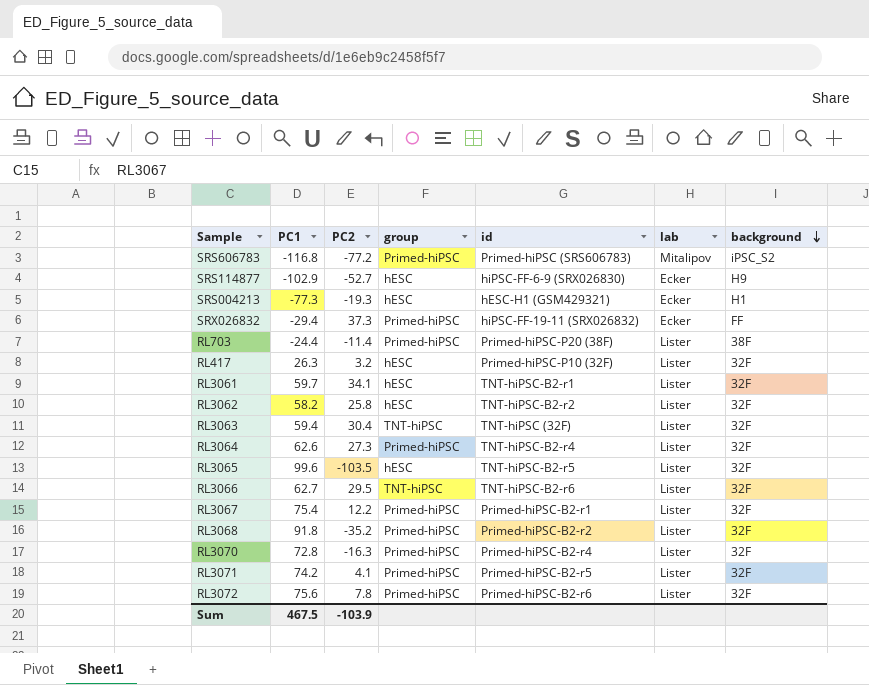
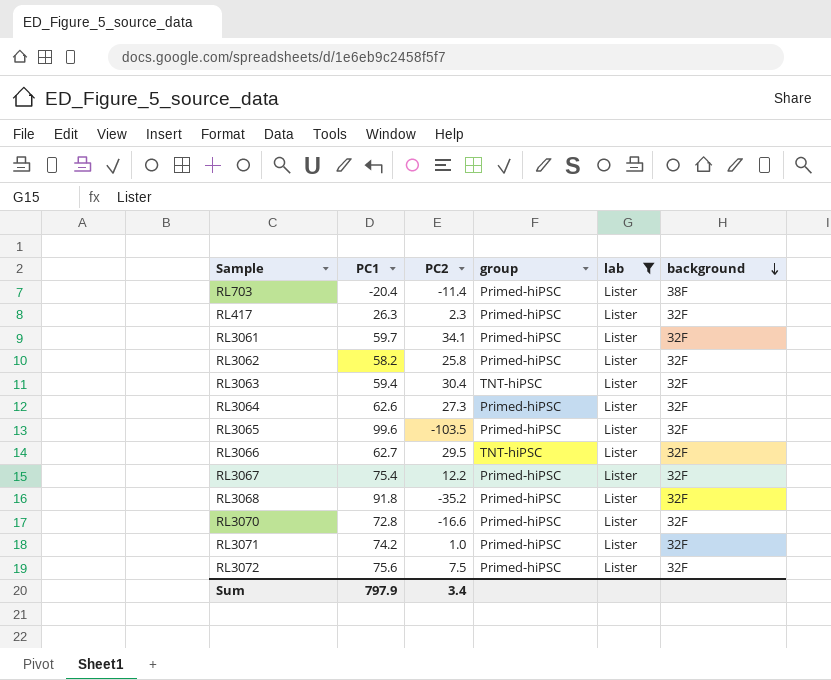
filter: none -> lab = Lister
column id | position: 5 -> none
RL703 | PC1: -24.4 -> -20.4
RL417 | PC2: 3.2 -> 2.3
RL417 | group: hESC -> Primed-hiPSC
RL3061 | group: hESC -> Primed-hiPSC
RL3062 | group: hESC -> Primed-hiPSC
RL3065 | group: hESC -> Primed-hiPSC
RL3070 | PC2: -16.3 -> -16.6
RL3071 | PC2: 4.1 -> 1.0
RL3072 | PC2: 7.8 -> 7.5
Sum | PC1: 467.5 -> 797.9
Sum | PC2: -103.9 -> 3.4

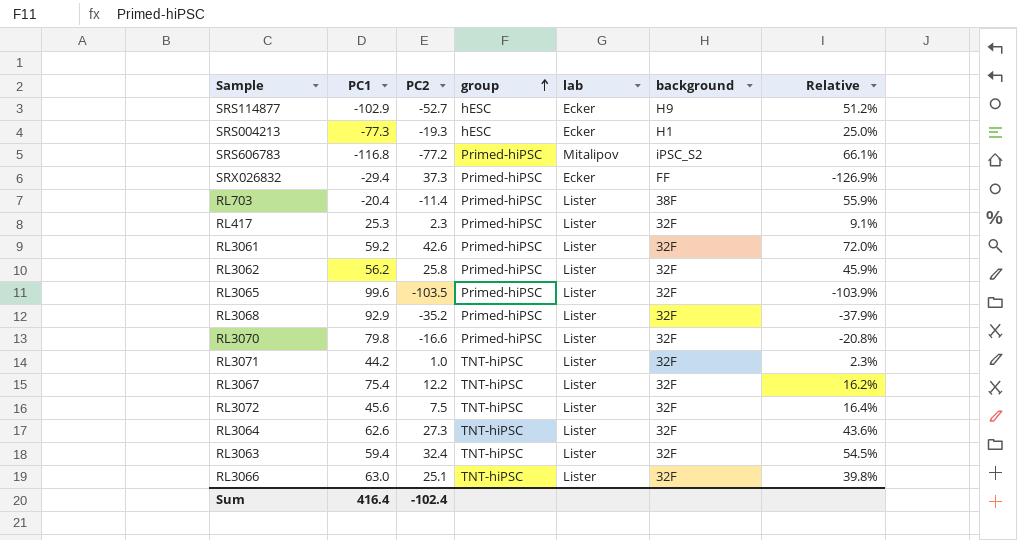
filter: lab = Lister -> none
row order: background descending -> group ascending
column Relative | formula: none -> [PC2] / [PC1]
RL417 | PC1: 26.3 -> 25.3
RL3061 | PC1: 59.7 -> 59.2
RL3061 | PC2: 34.1 -> 42.6
RL3062 | PC1: 58.2 -> 56.2
RL3068 | PC1: 91.8 -> 92.9
RL3070 | PC1: 72.8 -> 79.8
RL3071 | PC1: 74.2 -> 44.2
RL3071 | group: Primed-hiPSC -> TNT-hiPSC
RL3067 | group: Primed-hiPSC -> TNT-hiPSC
RL3072 | PC1: 75.6 -> 45.6
RL3072 | group: Primed-hiPSC -> TNT-hiPSC
RL3064 | group: Primed-hiPSC -> TNT-hiPSC
RL3063 | PC2: 30.4 -> 32.4
RL3066 | PC1: 62.7 -> 63.0
RL3066 | PC2: 29.5 -> 25.1
Sum | PC1: 797.9 -> 416.4
Sum | PC2: 3.4 -> -102.4

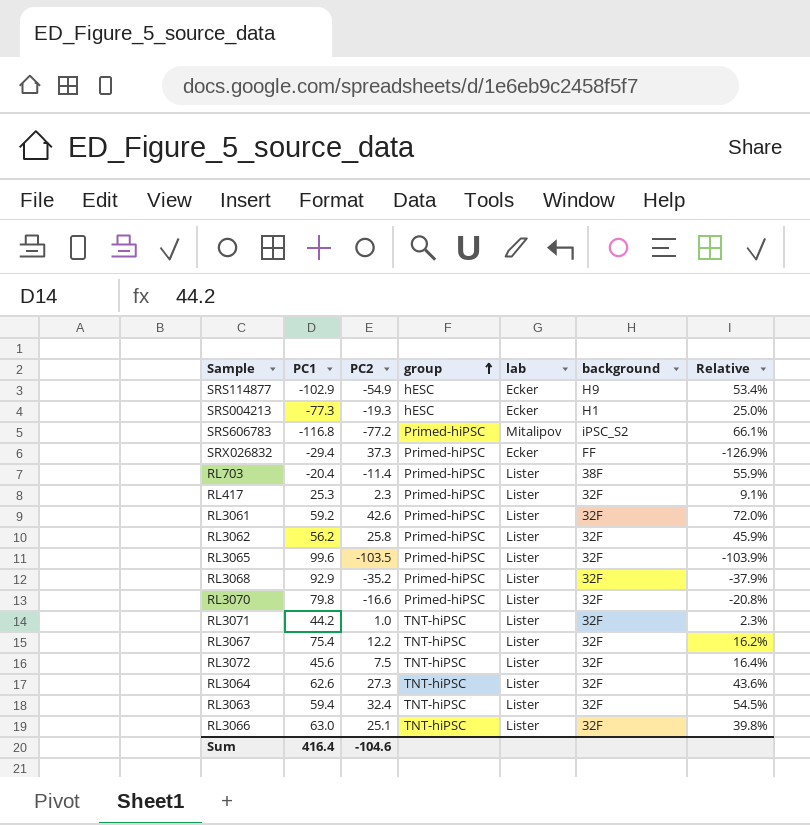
SRS114877 | PC2: -52.7 -> -54.9
SRS114877 | Relative: 51.2% -> 53.4%
Sum | PC2: -102.4 -> -104.6

